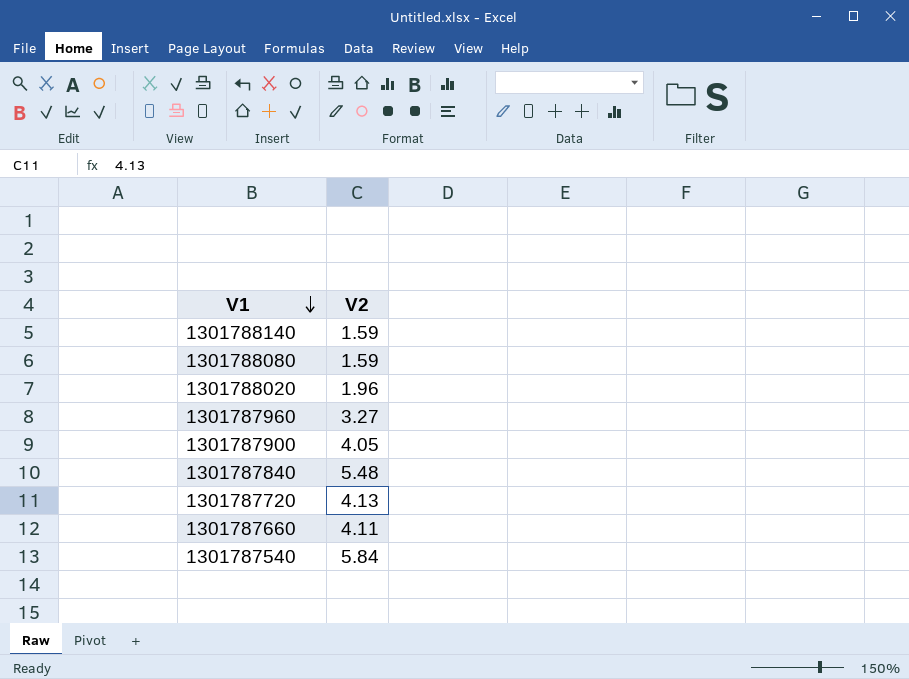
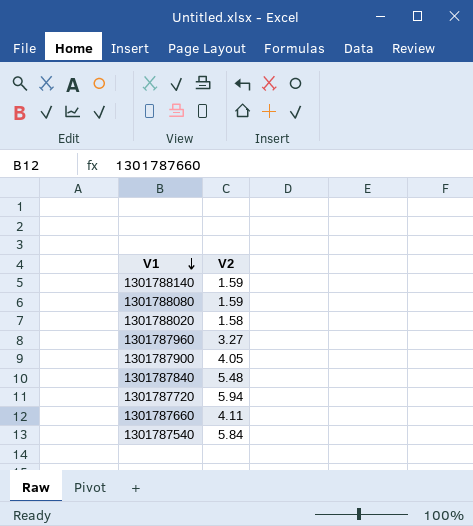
1301788020 | V2: 1.96 -> 1.58
1301787720 | V2: 4.13 -> 5.94

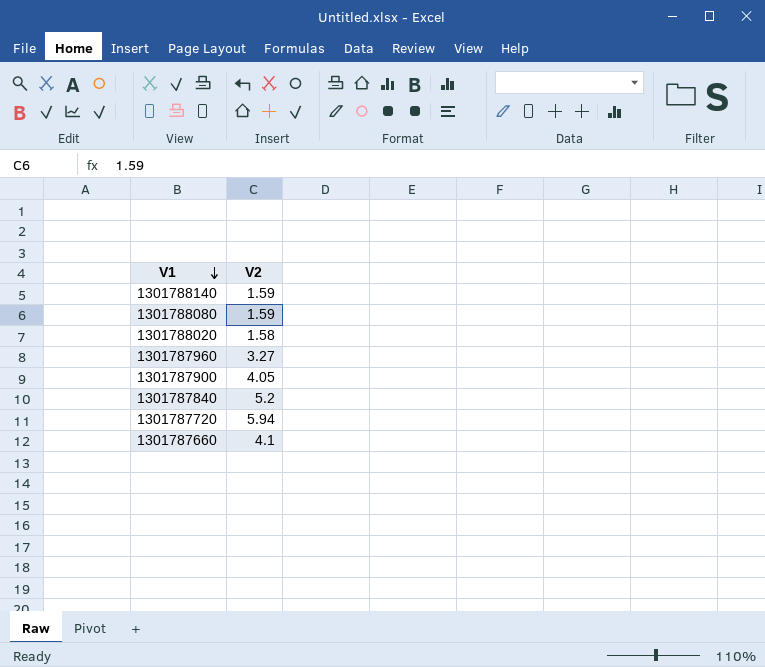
row 1301787540: 5.84 -> none
1301787840 | V2: 5.48 -> 5.2
1301787660 | V2: 4.11 -> 4.1

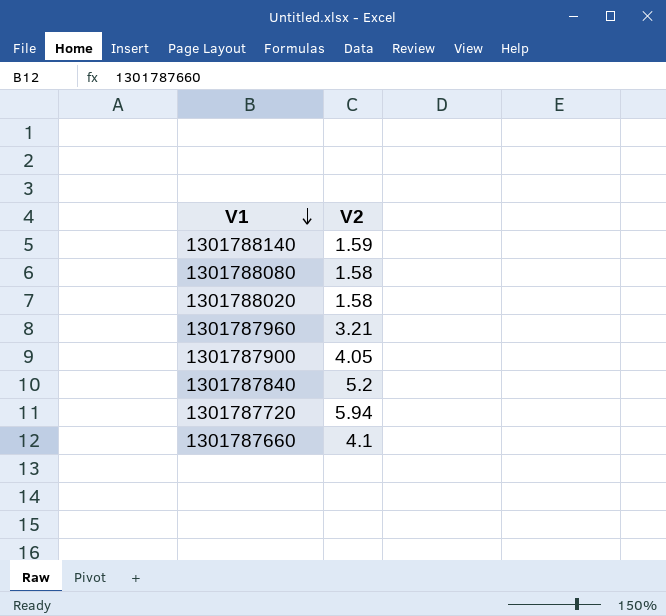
1301788080 | V2: 1.59 -> 1.58
1301787960 | V2: 3.27 -> 3.21

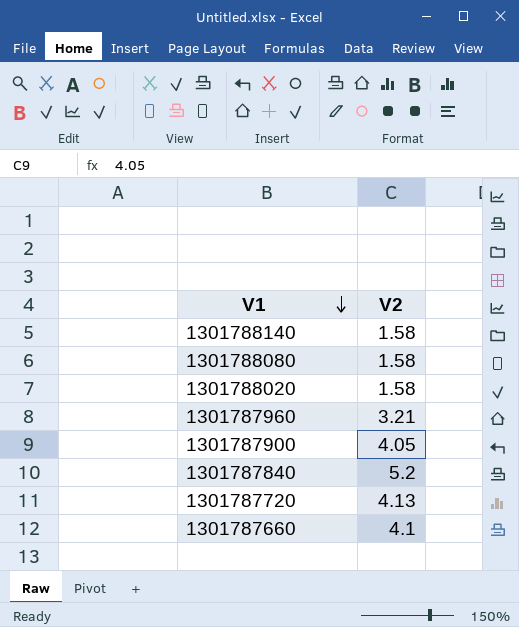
1301788140 | V2: 1.59 -> 1.58
1301787720 | V2: 5.94 -> 4.13

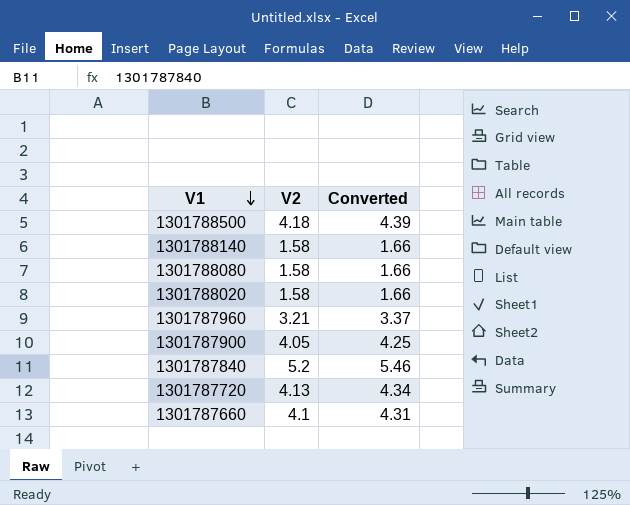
column Converted | formula: none -> [V2] * 1.05
row 1301788500: none -> 4.18 | 4.39

